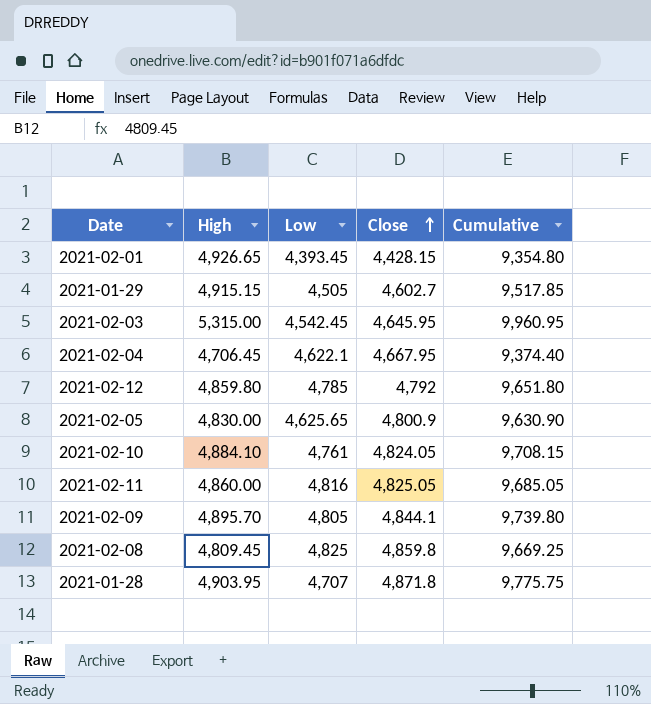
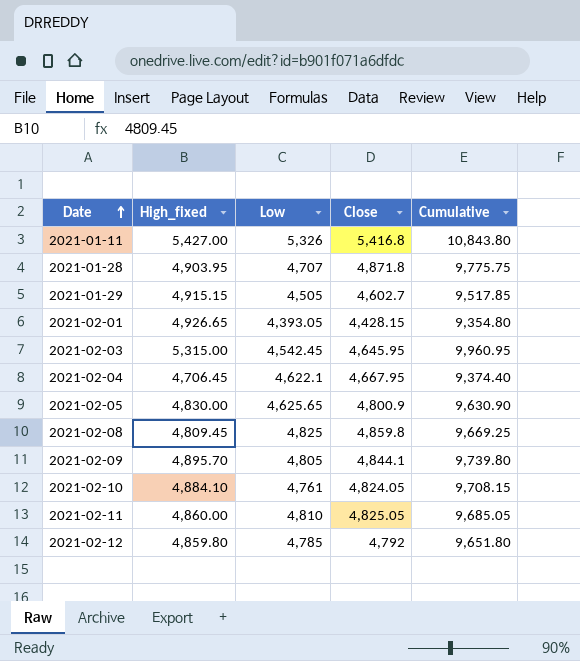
row order: Close ascending -> Date ascending
column name: High -> High_fixed
row 2021-01-11: none -> 5,427.00 | 5,326 | 5,416.8 | 10,843.80
2021-02-01 | Low: 4,393.45 -> 4,393.05
2021-02-11 | Low: 4,816 -> 4,810

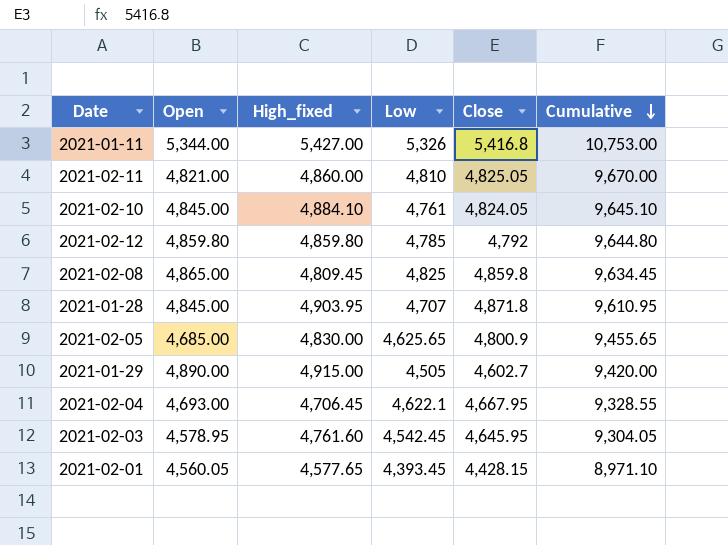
row order: Date ascending -> Cumulative descending
column Open | position: none -> 2
column Cumulative | formula: [High_fixed] + [Close] -> [High_fixed] + [Low]
row 2021-02-09: 4,895.70 | 4,805 | 4,844.1 | 9,739.80 -> none
2021-01-29 | High_fixed: 4,915.15 -> 4,915.00
2021-02-03 | High_fixed: 5,315.00 -> 4,761.60
2021-02-01 | High_fixed: 4,926.65 -> 4,577.65
2021-02-01 | Low: 4,393.05 -> 4,393.45

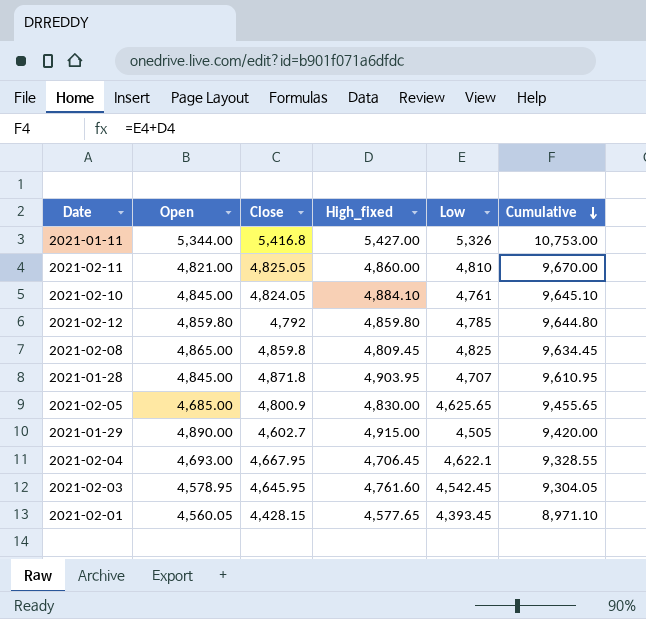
column Close | position: 5 -> 3

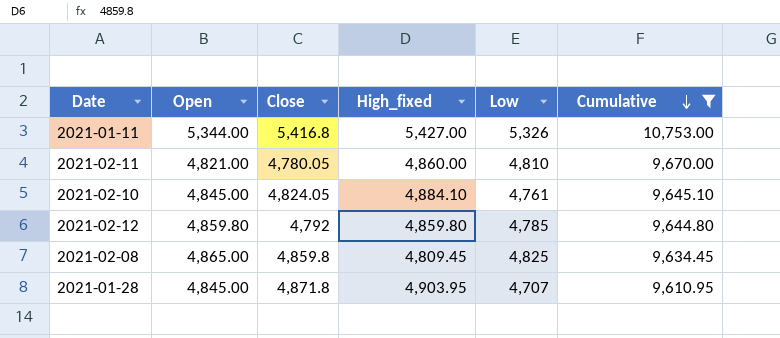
filter: none -> Cumulative >= 9,610.95
2021-02-11 | Close: 4,825.05 -> 4,780.05

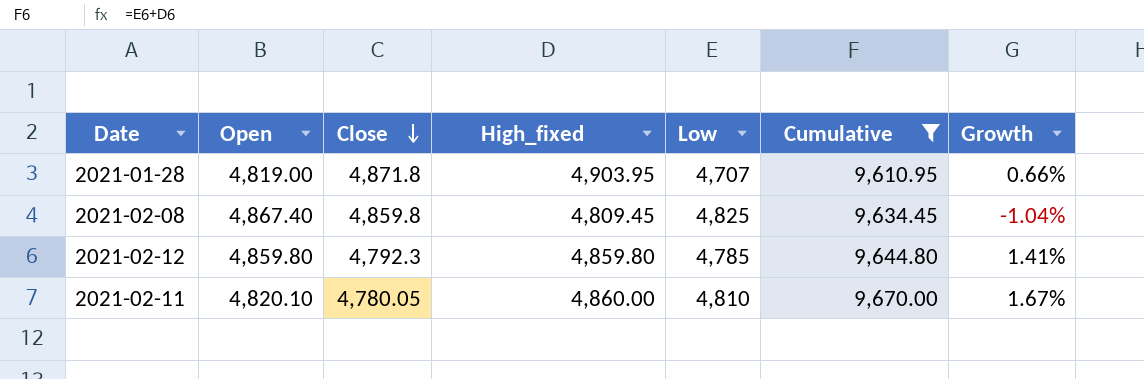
row order: Cumulative descending -> Close descending
column Growth | formula: none -> ([High_fixed] - [Close]) / [Close]
row 2021-01-11: 5,344.00 | 5,416.8 | 5,427.00 | 5,326 | 10,753.00 -> none
row 2021-02-10: 4,845.00 | 4,824.05 | 4,884.10 | 4,761 | 9,645.10 -> none
2021-01-28 | Open: 4,845.00 -> 4,819.00
2021-02-08 | Open: 4,865.00 -> 4,867.40
2021-02-12 | Close: 4,792 -> 4,792.3
2021-02-11 | Open: 4,821.00 -> 4,820.10

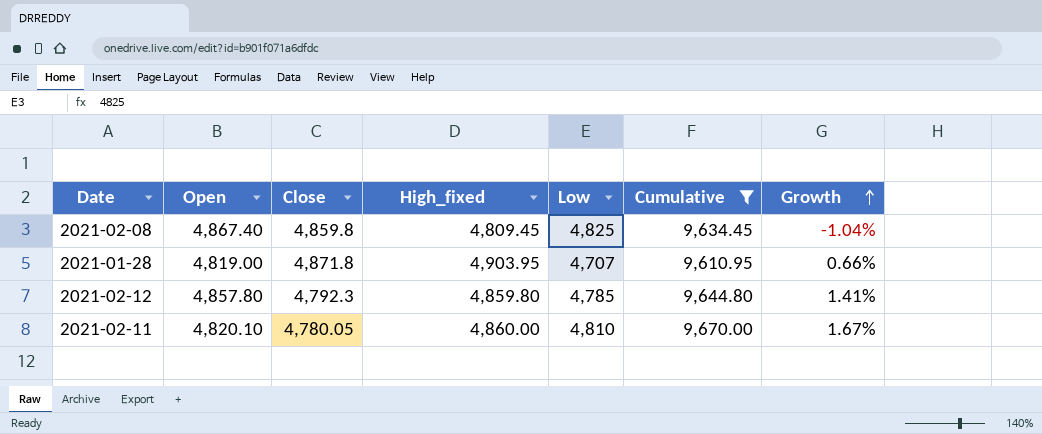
row order: Close descending -> Growth ascending
2021-02-12 | Open: 4,859.80 -> 4,857.80

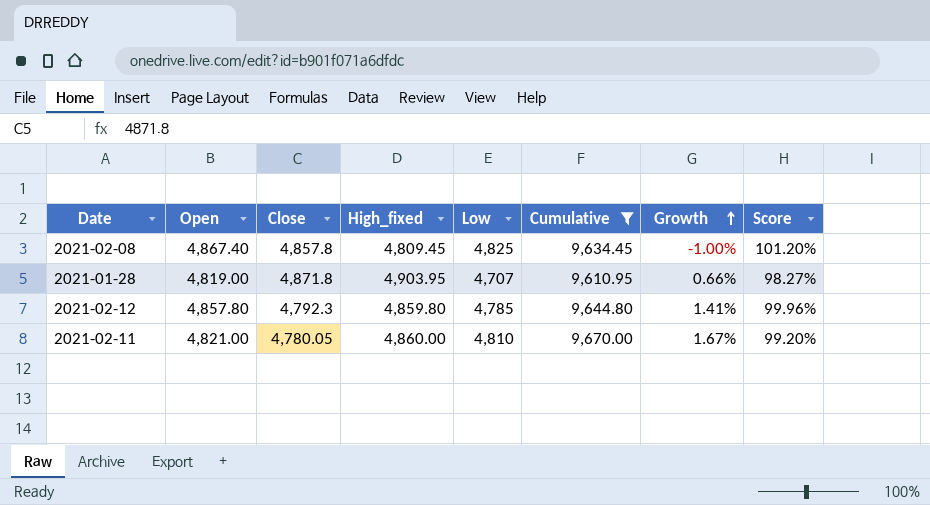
column Score | formula: none -> [Open] / [High_fixed]
2021-02-08 | Close: 4,859.8 -> 4,857.8
2021-02-08 | Growth: -1.04% -> -1.00%
2021-02-11 | Open: 4,820.10 -> 4,821.00

